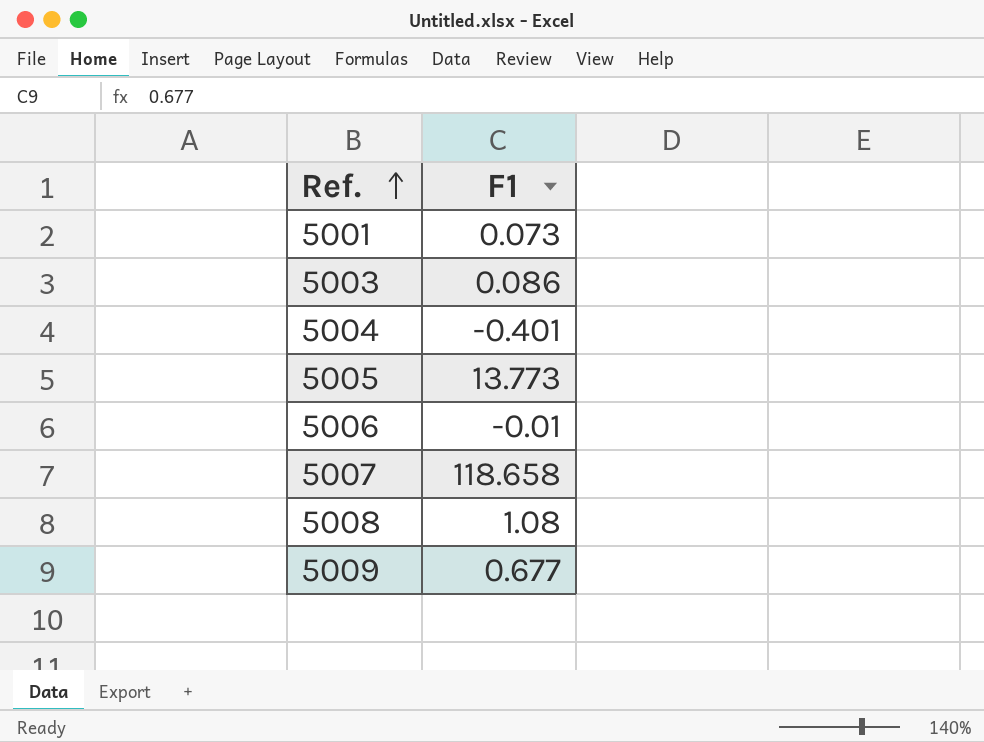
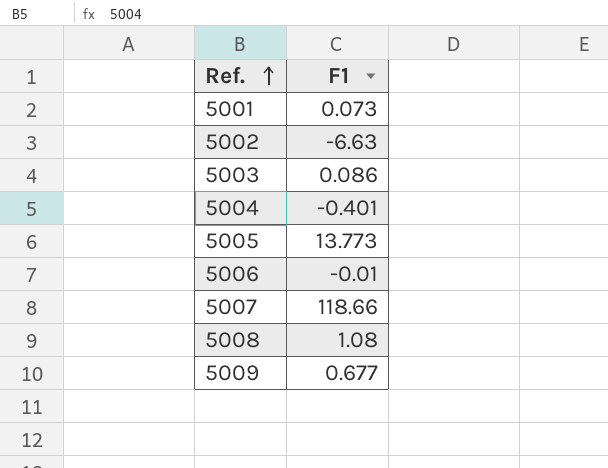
row 5002: none -> -6.63
5007 | F1: 118.658 -> 118.66

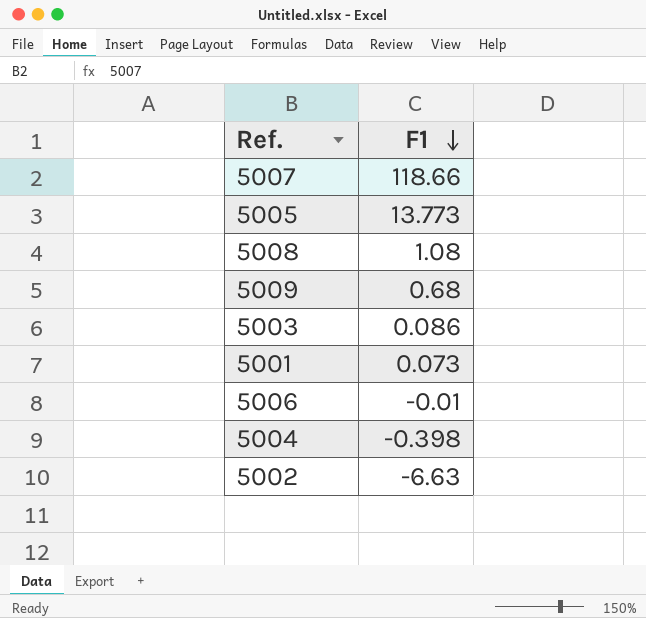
row order: Ref. ascending -> F1 descending
5009 | F1: 0.677 -> 0.68
5004 | F1: -0.401 -> -0.398

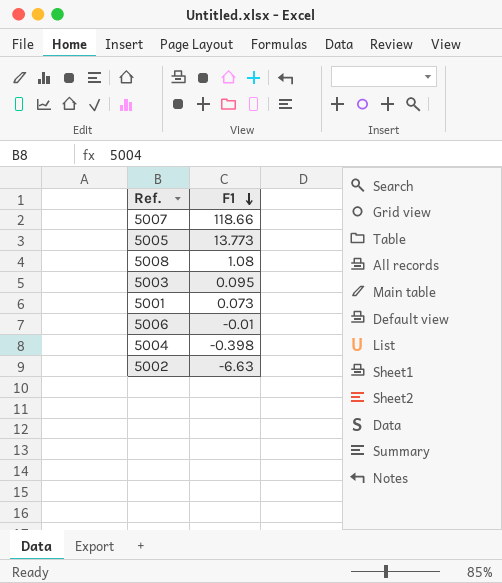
row 5009: 0.68 -> none
5003 | F1: 0.086 -> 0.095

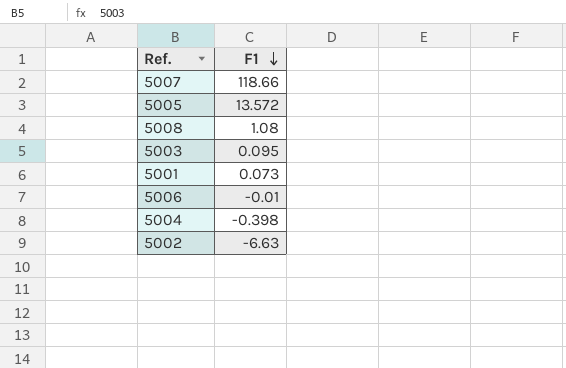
5005 | F1: 13.773 -> 13.572

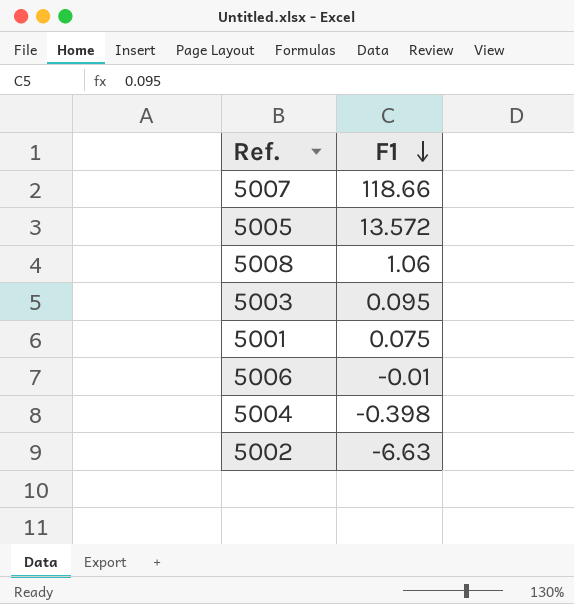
5008 | F1: 1.08 -> 1.06
5001 | F1: 0.073 -> 0.075

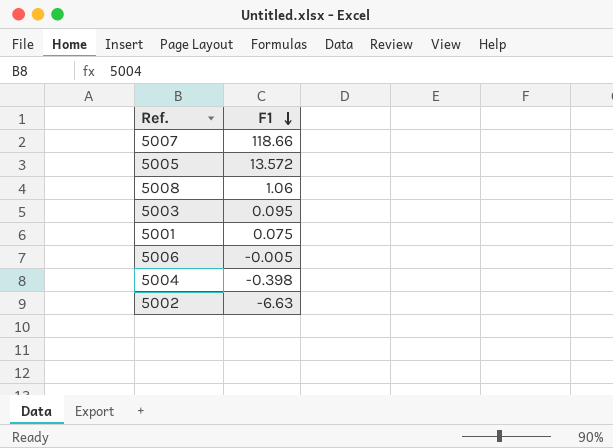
5006 | F1: -0.01 -> -0.005

